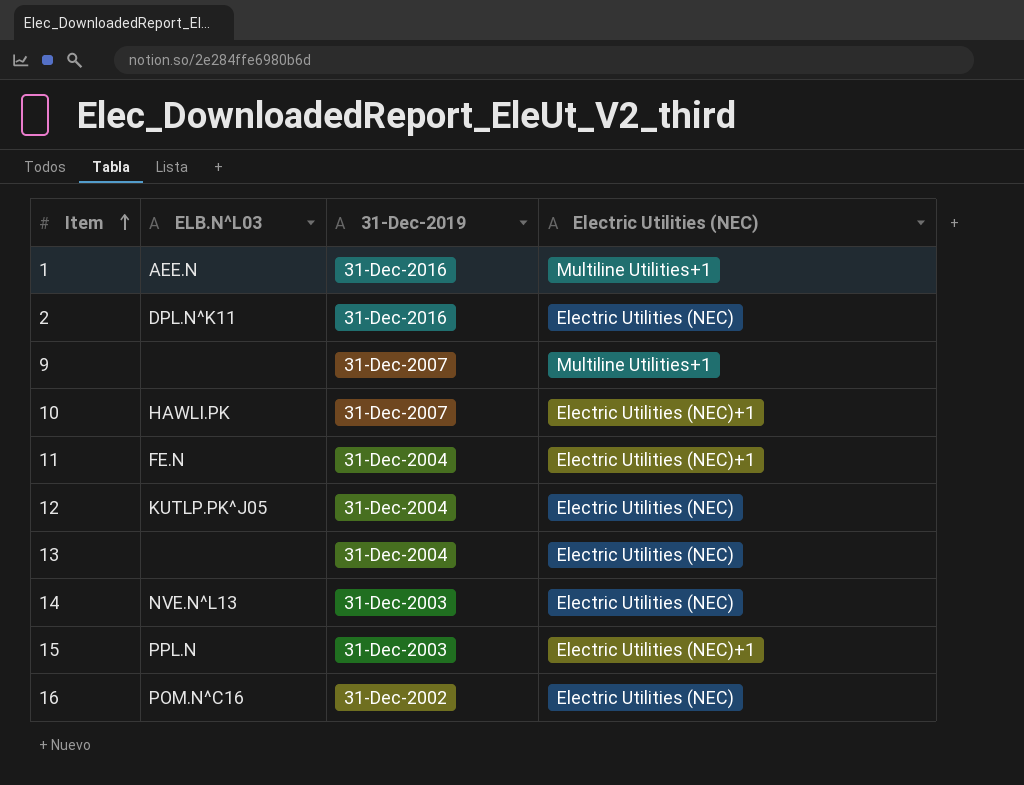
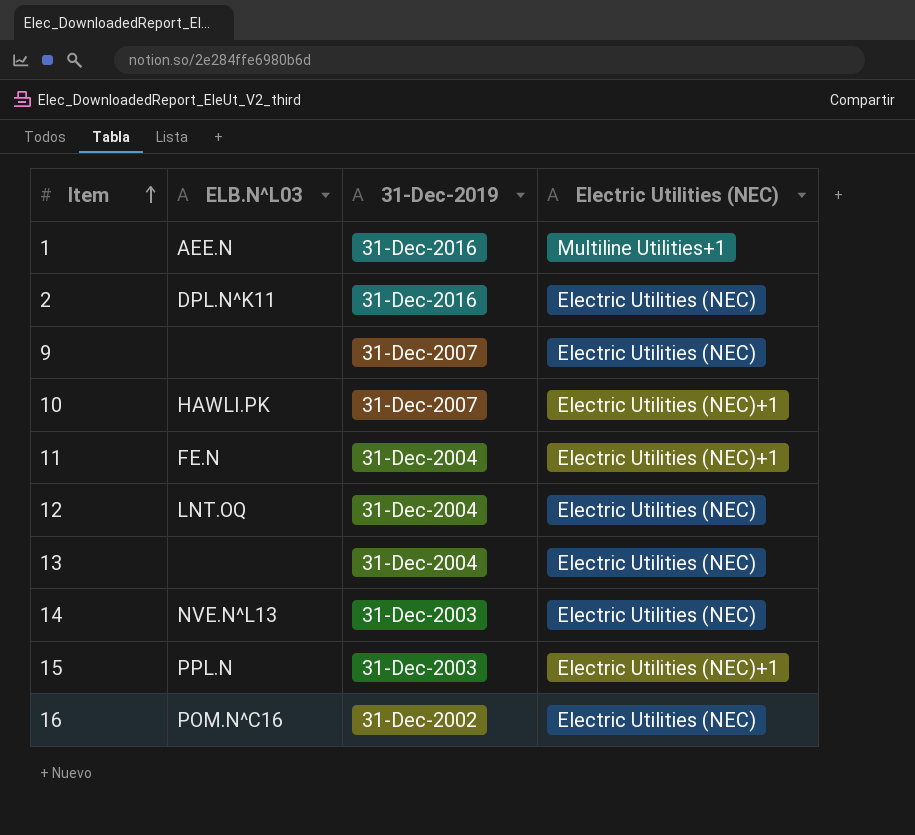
9 | Electric Utilities (NEC): Multiline Utilities+1 -> Electric Utilities (NEC)
12 | ELB.N^L03: KUTLP.PK^J05 -> LNT.OQ

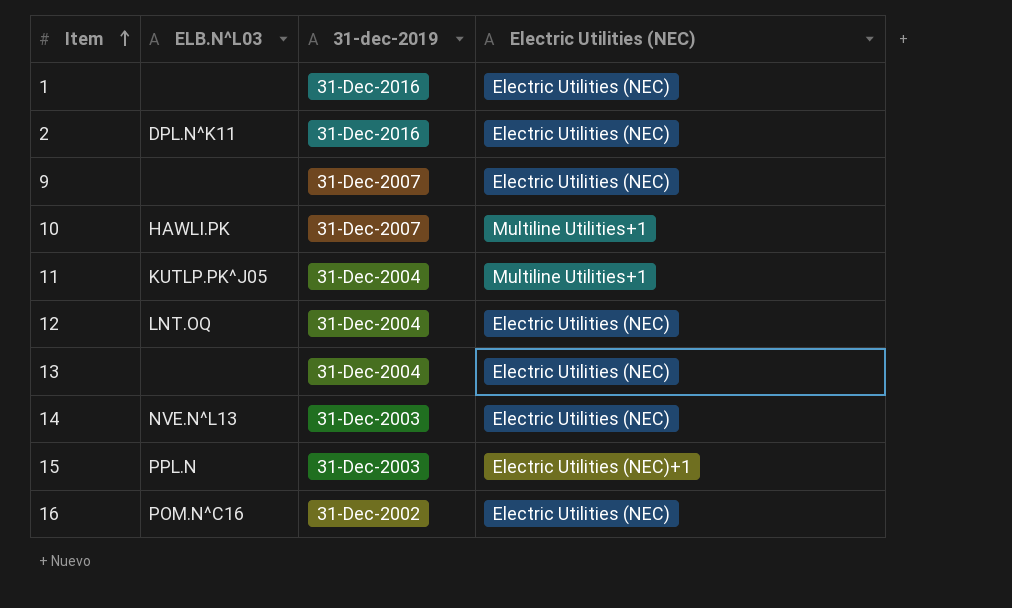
column name: 31-Dec-2019 -> 31-dec-2019
1 | ELB.N^L03: AEE.N -> none
1 | Electric Utilities (NEC): Multiline Utilities+1 -> Electric Utilities (NEC)
10 | Electric Utilities (NEC): Electric Utilities (NEC)+1 -> Multiline Utilities+1
11 | ELB.N^L03: FE.N -> KUTLP.PK^J05
11 | Electric Utilities (NEC): Electric Utilities (NEC)+1 -> Multiline Utilities+1

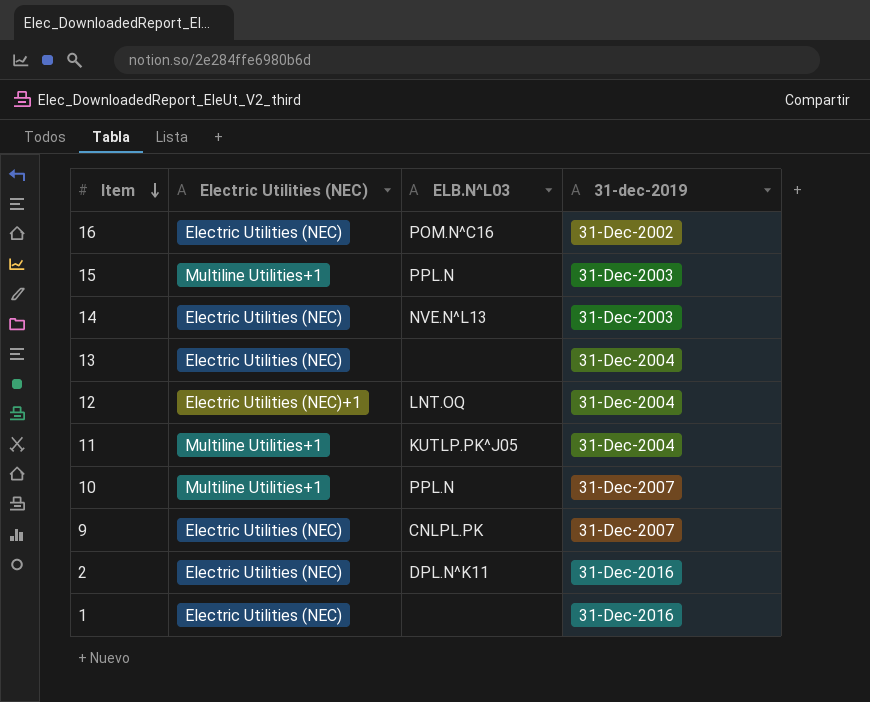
row order: Item ascending -> Item descending
column Electric Utilities (NEC) | position: 4 -> 2
15 | Electric Utilities (NEC): Electric Utilities (NEC)+1 -> Multiline Utilities+1
12 | Electric Utilities (NEC): Electric Utilities (NEC) -> Electric Utilities (NEC)+1
10 | ELB.N^L03: HAWLI.PK -> PPL.N
9 | ELB.N^L03: none -> CNLPL.PK

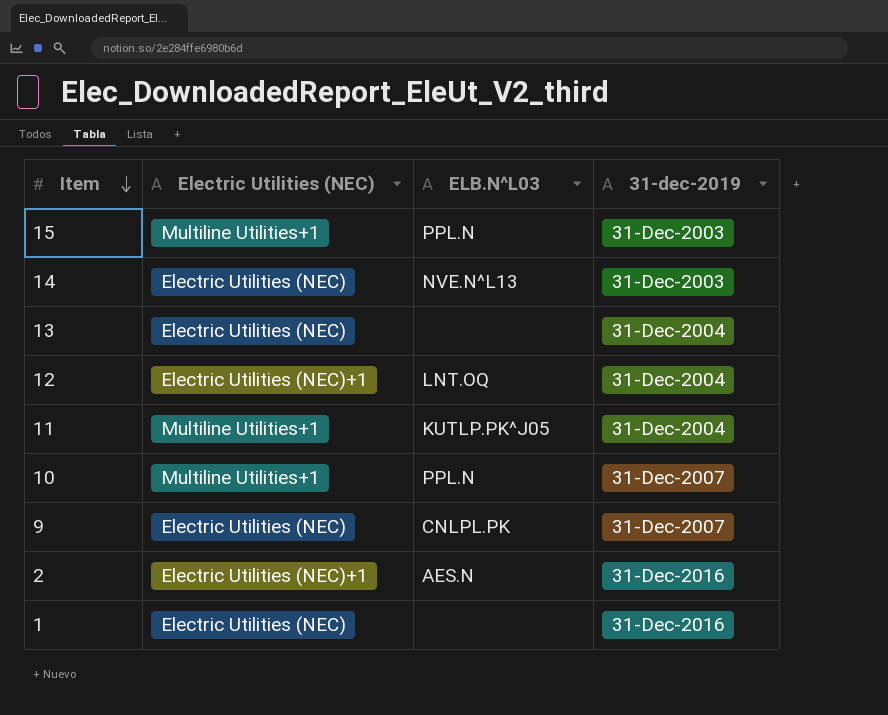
row 16: Electric Utilities (NEC) | POM.N^C16 | 31-Dec-2002 -> none
2 | Electric Utilities (NEC): Electric Utilities (NEC) -> Electric Utilities (NEC)+1
2 | ELB.N^L03: DPL.N^K11 -> AES.N

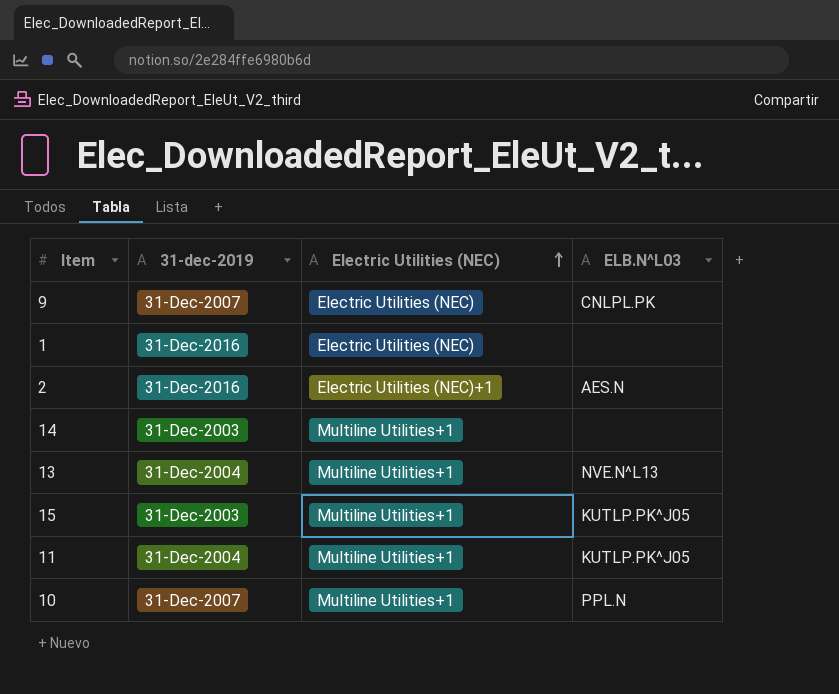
row order: Item descending -> Electric Utilities (NEC) ascending
column 31-dec-2019 | position: 4 -> 2
row 12: Electric Utilities (NEC)+1 | LNT.OQ | 31-Dec-2004 -> none
14 | Electric Utilities (NEC): Electric Utilities (NEC) -> Multiline Utilities+1
14 | ELB.N^L03: NVE.N^L13 -> none
13 | Electric Utilities (NEC): Electric Utilities (NEC) -> Multiline Utilities+1
13 | ELB.N^L03: none -> NVE.N^L13
15 | ELB.N^L03: PPL.N -> KUTLP.PK^J05

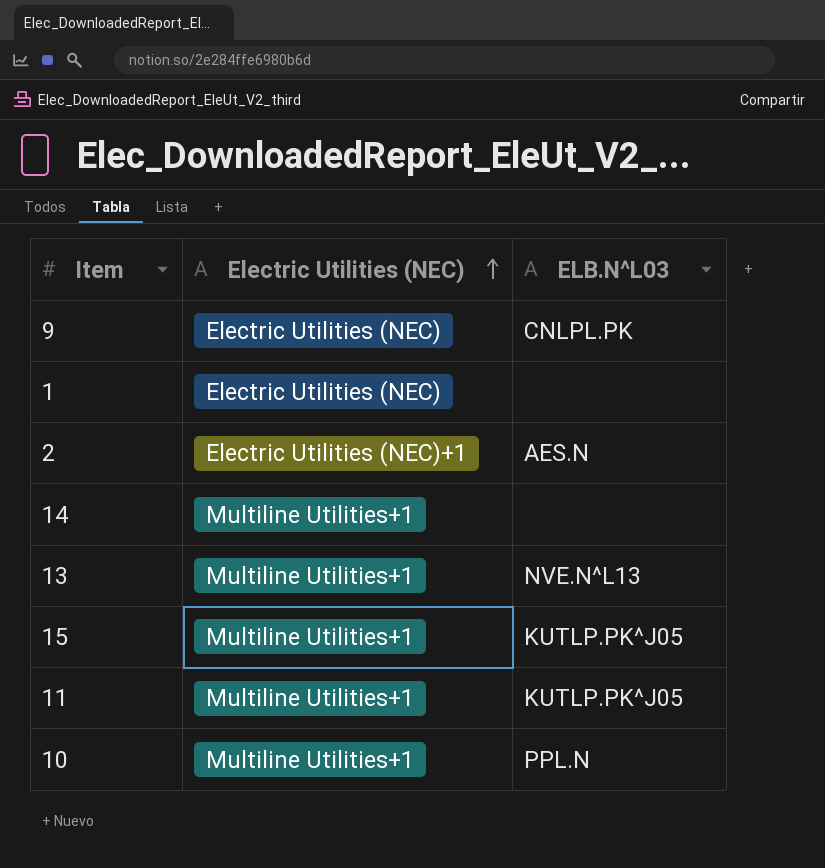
column 31-dec-2019 | position: 2 -> none

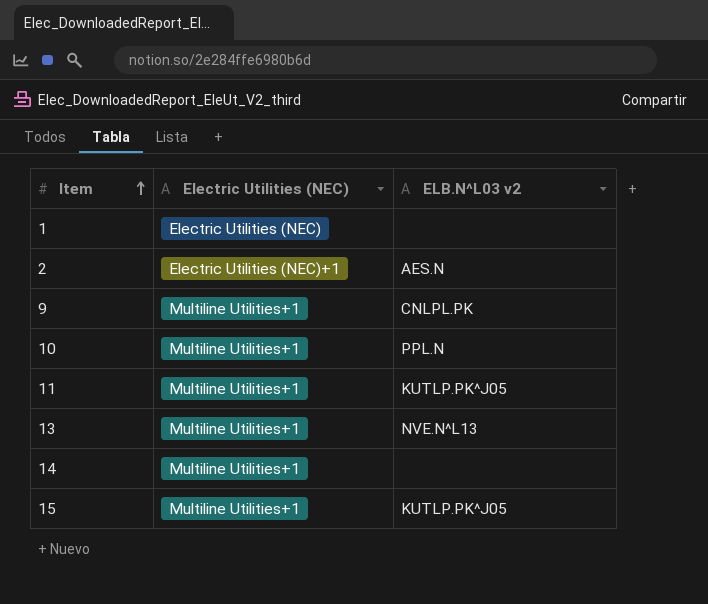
row order: Electric Utilities (NEC) ascending -> Item ascending
column name: ELB.N^L03 -> ELB.N^L03 v2
9 | Electric Utilities (NEC): Electric Utilities (NEC) -> Multiline Utilities+1

